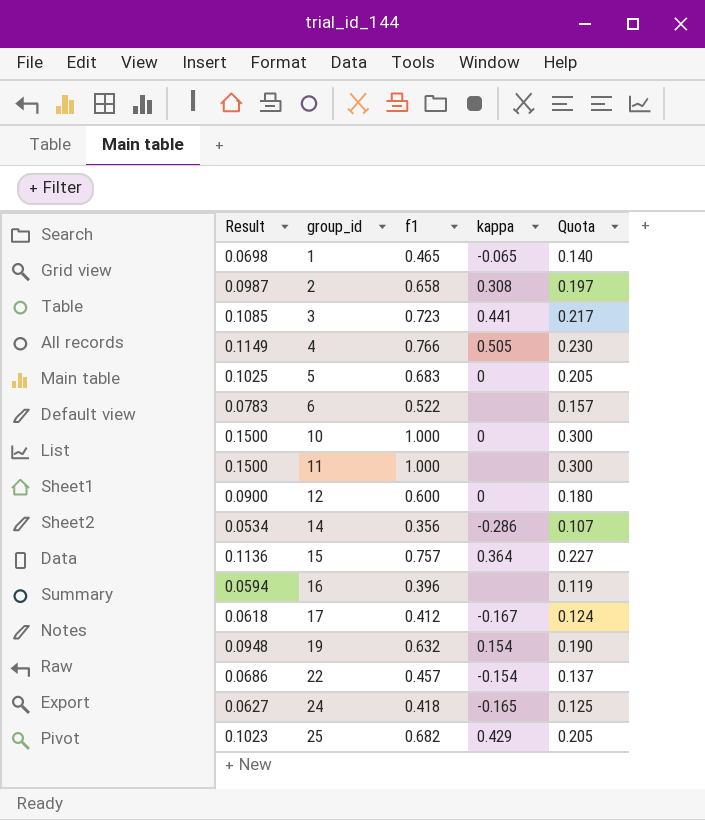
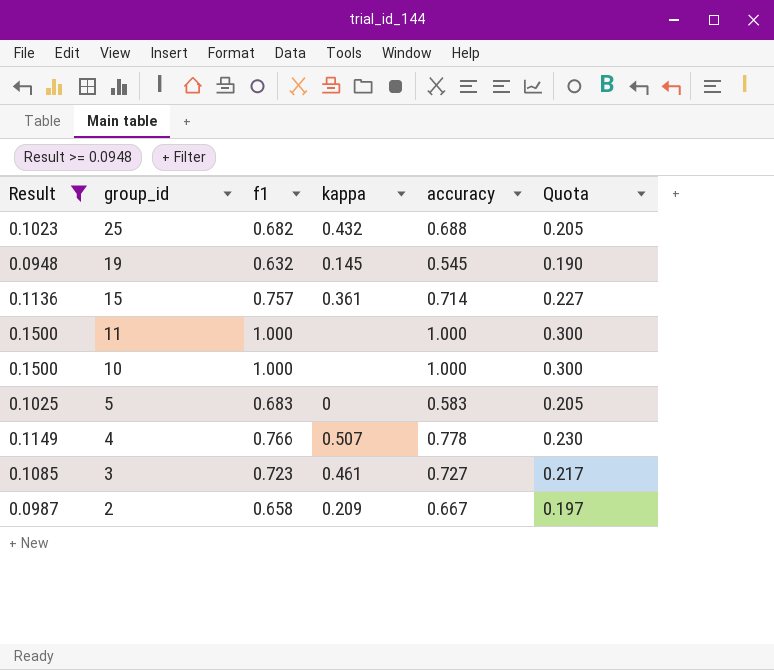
filter: none -> Result >= 0.0948
row order: group_id ascending -> group_id descending
column accuracy | position: none -> 5
25 | kappa: 0.429 -> 0.432
19 | kappa: 0.154 -> 0.145
15 | kappa: 0.364 -> 0.361
10 | kappa: 0 -> none
4 | kappa: 0.505 -> 0.507
3 | kappa: 0.441 -> 0.461
2 | kappa: 0.308 -> 0.209

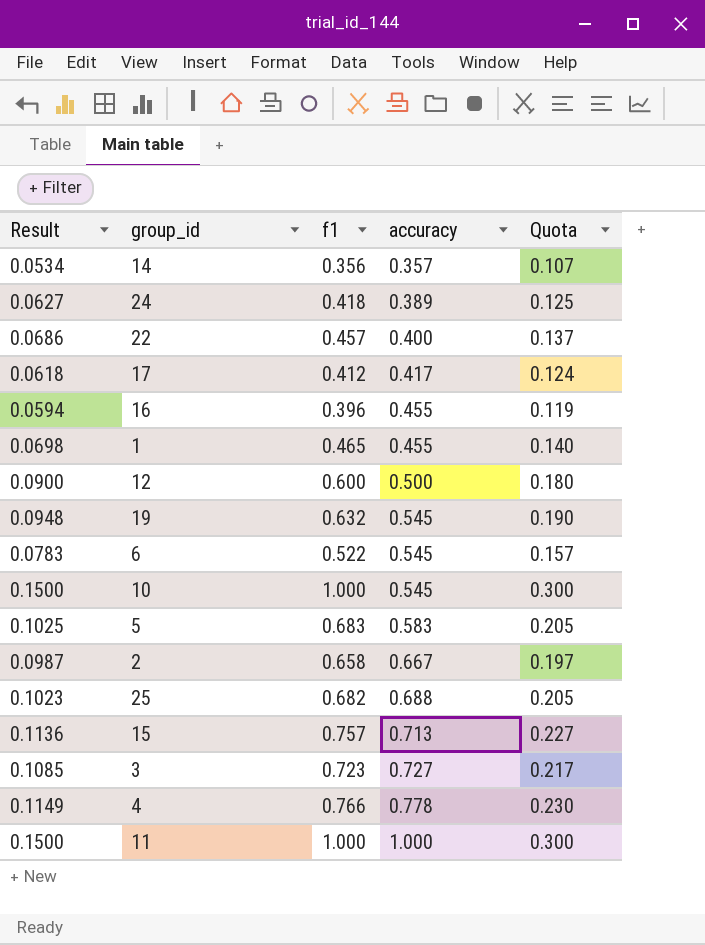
filter: Result >= 0.0948 -> none
row order: group_id descending -> accuracy ascending
column kappa | position: 4 -> none
10 | accuracy: 1.000 -> 0.545
15 | accuracy: 0.714 -> 0.713

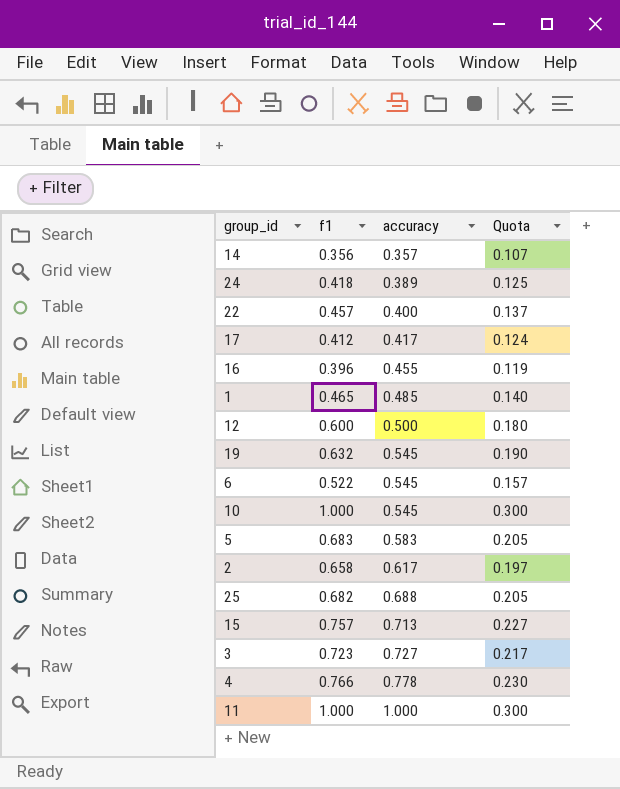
column Result | formula: [f1] * 0.15 -> none
1 | accuracy: 0.455 -> 0.485
2 | accuracy: 0.667 -> 0.617

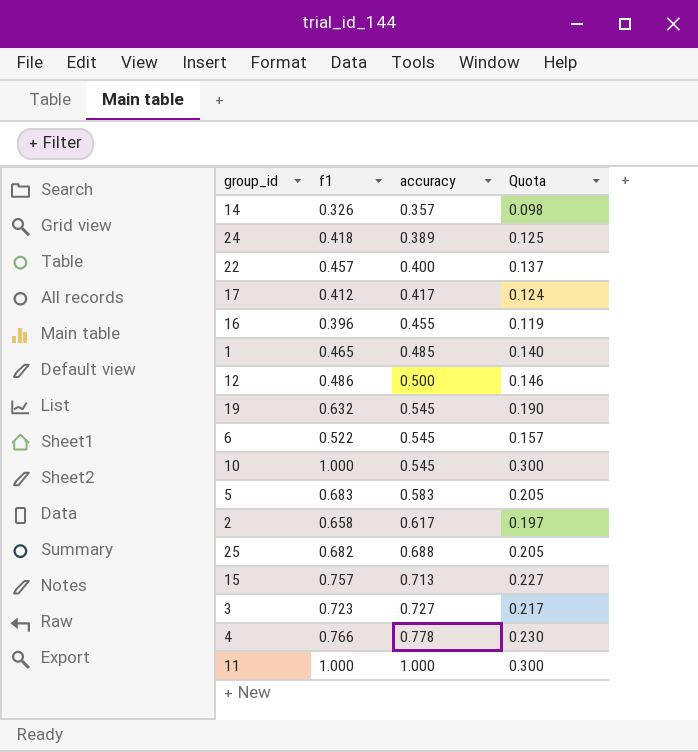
14 | f1: 0.356 -> 0.326
14 | Quota: 0.107 -> 0.098
12 | f1: 0.600 -> 0.486
12 | Quota: 0.180 -> 0.146

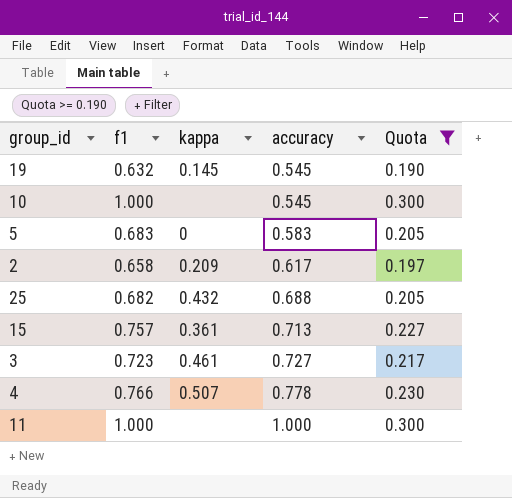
filter: none -> Quota >= 0.190
column kappa | position: none -> 3

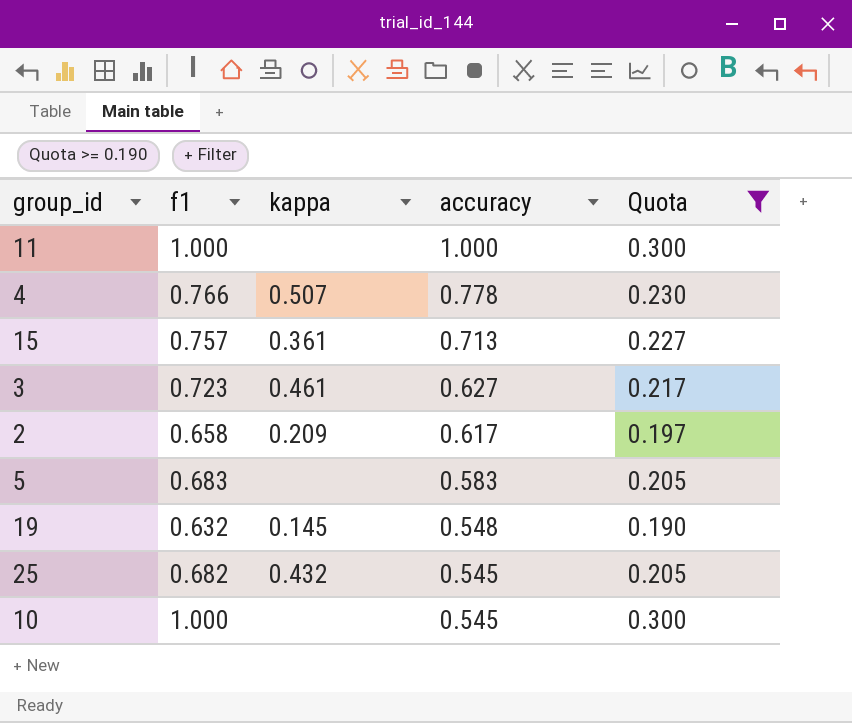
row order: accuracy ascending -> accuracy descending
3 | accuracy: 0.727 -> 0.627
5 | kappa: 0 -> none
19 | accuracy: 0.545 -> 0.548
25 | accuracy: 0.688 -> 0.545

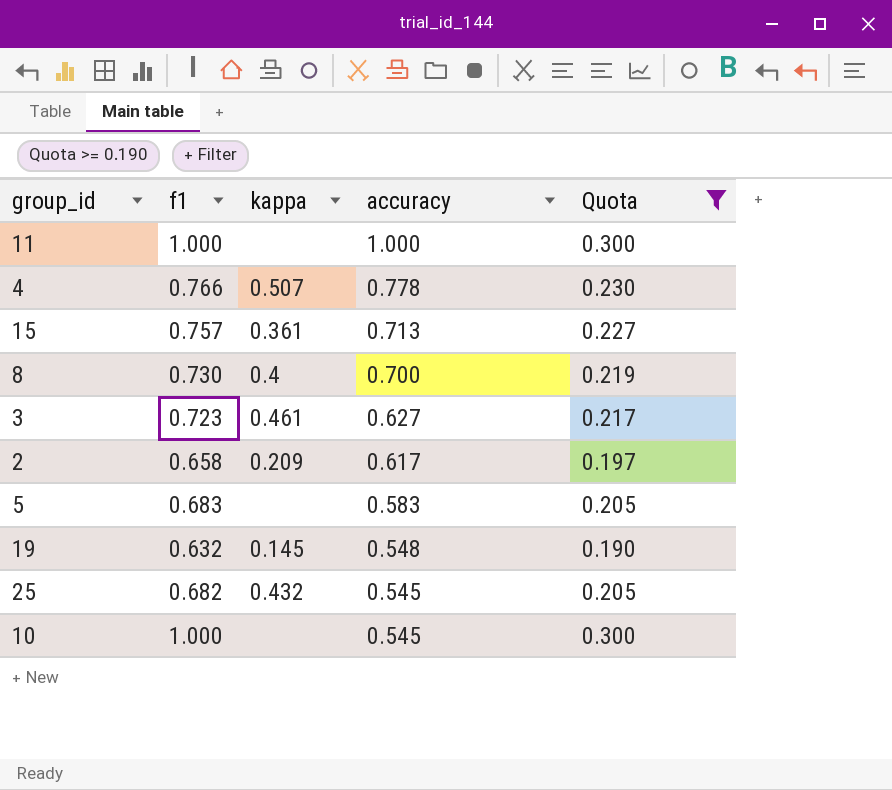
row 8: none -> 0.730 | 0.4 | 0.700 | 0.219

